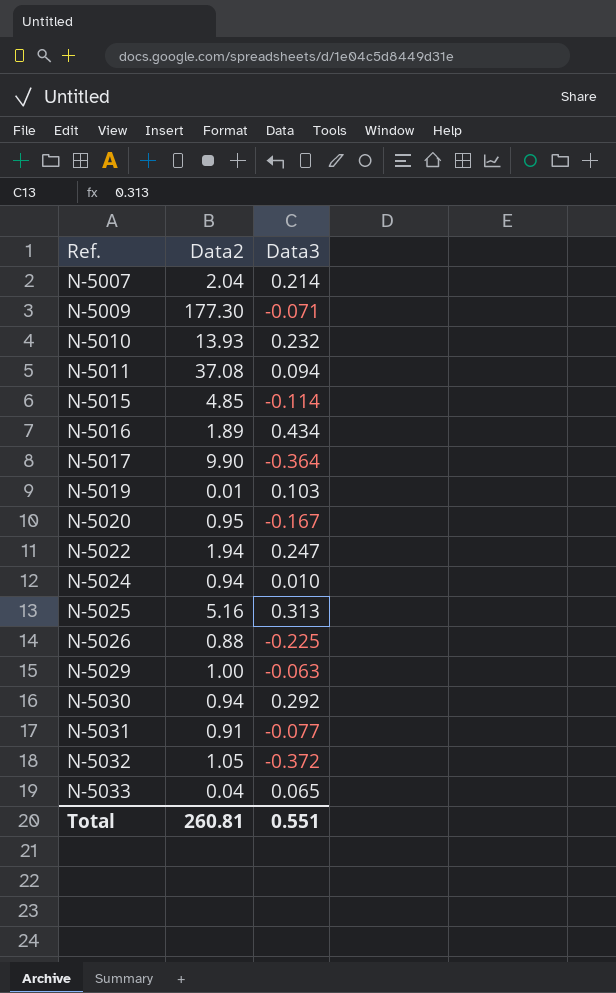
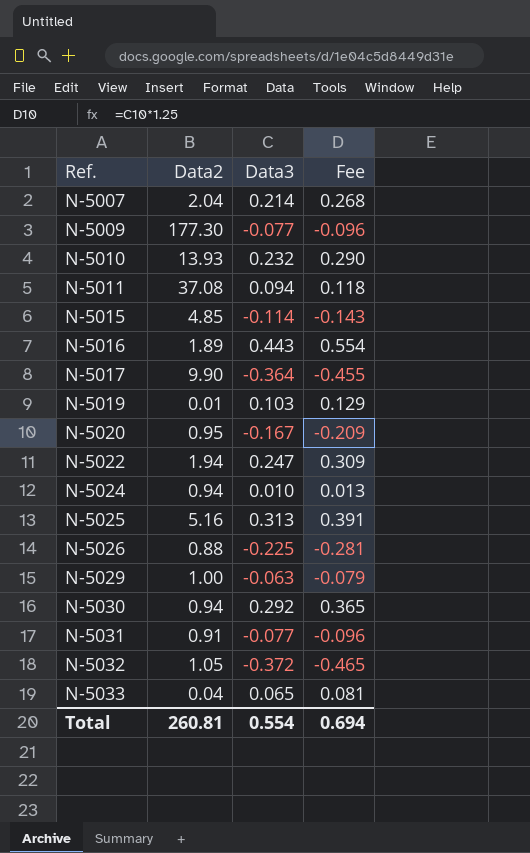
column Fee | formula: none -> [Data3] * 1.25
N-5009 | Data3: -0.071 -> -0.077
N-5016 | Data3: 0.434 -> 0.443
Total | Data3: 0.551 -> 0.554

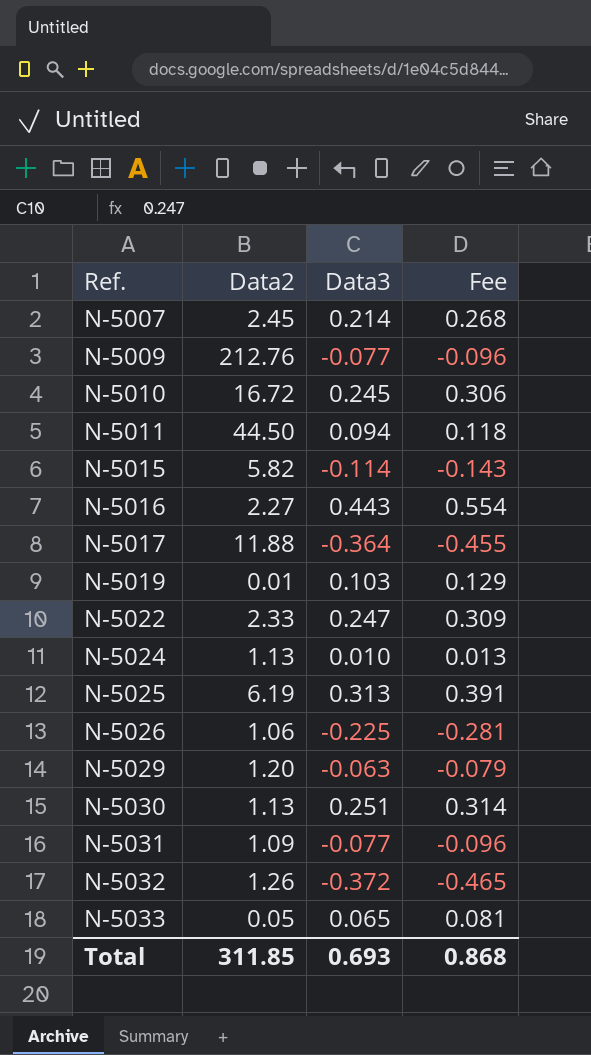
row N-5020: 0.95 | -0.167 | -0.209 -> none
N-5007 | Data2: 2.04 -> 2.45
N-5009 | Data2: 177.30 -> 212.76
N-5010 | Data2: 13.93 -> 16.72
N-5010 | Data3: 0.232 -> 0.245
N-5010 | Fee: 0.290 -> 0.306
N-5011 | Data2: 37.08 -> 44.50
N-5015 | Data2: 4.85 -> 5.82
N-5016 | Data2: 1.89 -> 2.27
N-5017 | Data2: 9.90 -> 11.88
N-5022 | Data2: 1.94 -> 2.33
N-5024 | Data2: 0.94 -> 1.13
N-5025 | Data2: 5.16 -> 6.19
N-5026 | Data2: 0.88 -> 1.06
N-5029 | Data2: 1.00 -> 1.20
N-5030 | Data2: 0.94 -> 1.13
N-5030 | Data3: 0.292 -> 0.251
N-5030 | Fee: 0.365 -> 0.314
N-5031 | Data2: 0.91 -> 1.09
N-5032 | Data2: 1.05 -> 1.26
N-5033 | Data2: 0.04 -> 0.05
Total | Data2: 260.81 -> 311.85
Total | Data3: 0.554 -> 0.693
Total | Fee: 0.694 -> 0.868

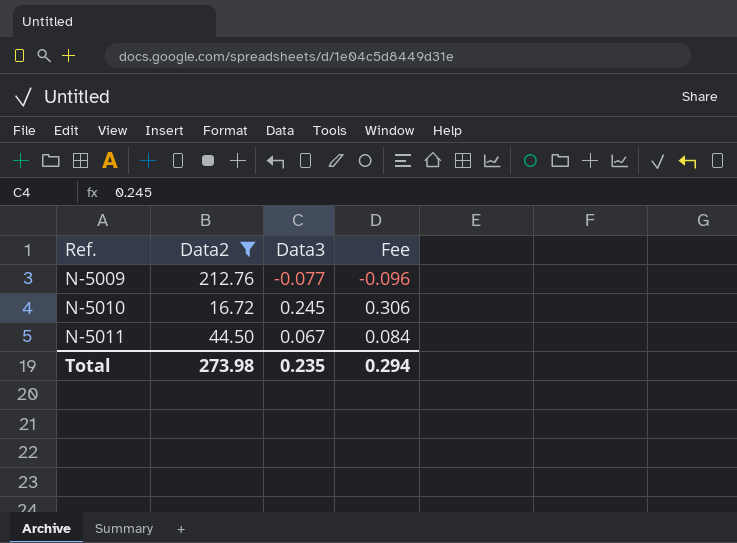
filter: none -> Data2 >= 16.72
N-5011 | Data3: 0.094 -> 0.067
N-5011 | Fee: 0.118 -> 0.084
Total | Data2: 311.85 -> 273.98
Total | Data3: 0.693 -> 0.235
Total | Fee: 0.868 -> 0.294

